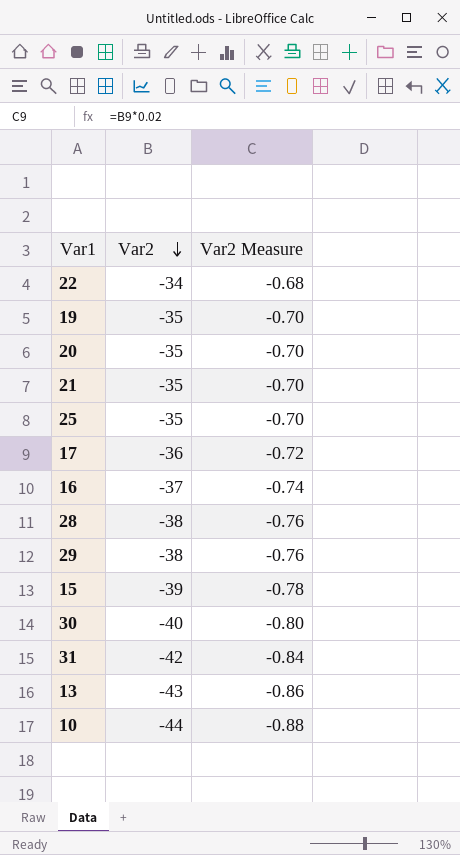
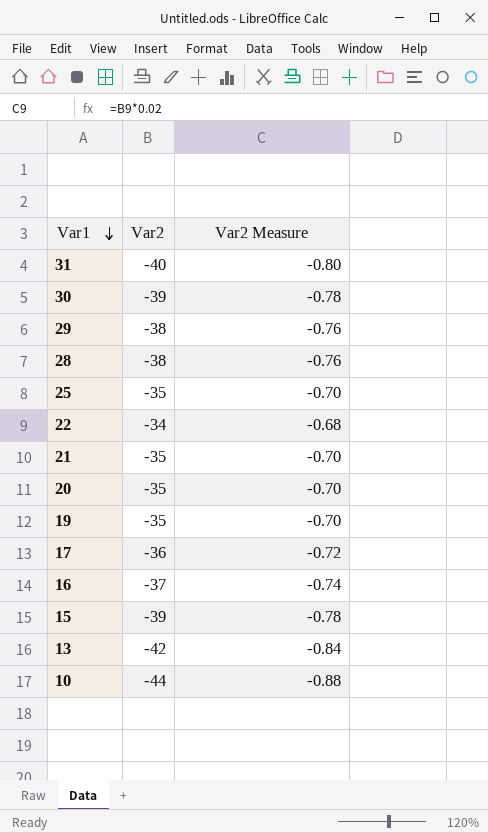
row order: Var2 descending -> Var1 descending
31 | Var2: -42 -> -40
31 | Var2 Measure: -0.84 -> -0.80
30 | Var2: -40 -> -39
30 | Var2 Measure: -0.80 -> -0.78
13 | Var2: -43 -> -42
13 | Var2 Measure: -0.86 -> -0.84

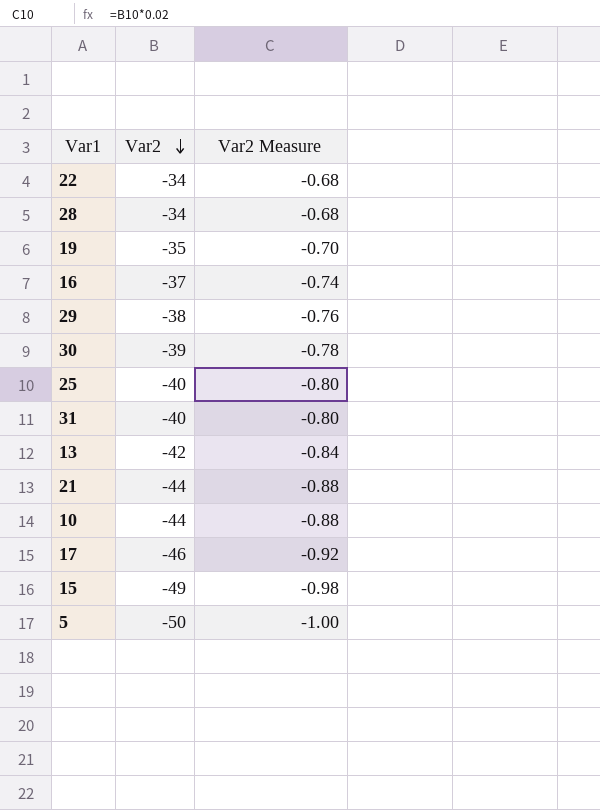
row order: Var1 descending -> Var2 descending
row 20: -35 | -0.70 -> none
28 | Var2: -38 -> -34
28 | Var2 Measure: -0.76 -> -0.68
25 | Var2: -35 -> -40
25 | Var2 Measure: -0.70 -> -0.80
21 | Var2: -35 -> -44
21 | Var2 Measure: -0.70 -> -0.88
17 | Var2: -36 -> -46
17 | Var2 Measure: -0.72 -> -0.92
15 | Var2: -39 -> -49
15 | Var2 Measure: -0.78 -> -0.98
row 5: none -> -50 | -1.00

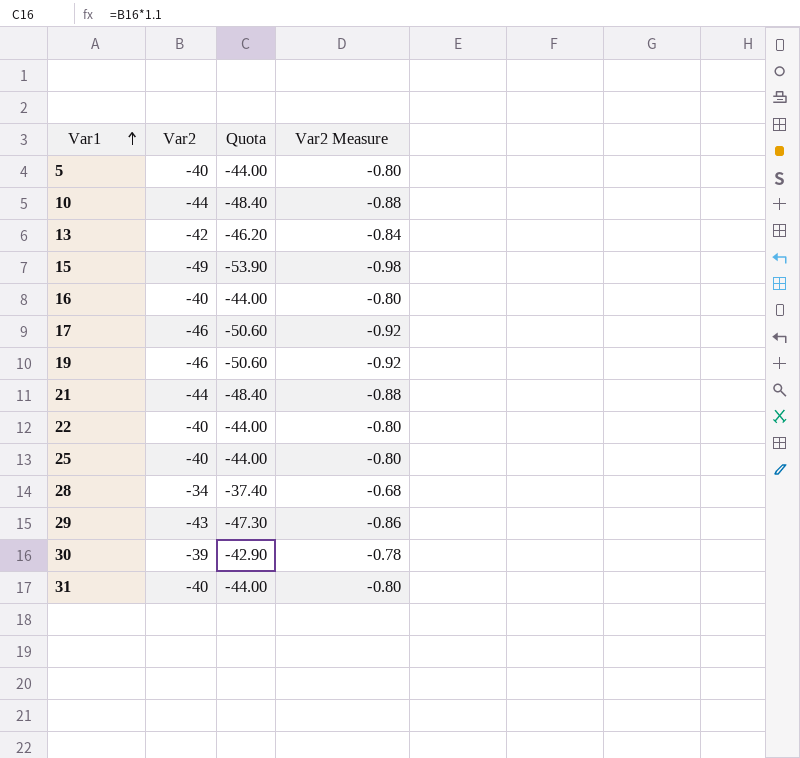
row order: Var2 descending -> Var1 ascending
column Quota | formula: none -> [Var2] * 1.1
5 | Var2: -50 -> -40
5 | Var2 Measure: -1.00 -> -0.80
16 | Var2: -37 -> -40
16 | Var2 Measure: -0.74 -> -0.80
19 | Var2: -35 -> -46
19 | Var2 Measure: -0.70 -> -0.92
22 | Var2: -34 -> -40
22 | Var2 Measure: -0.68 -> -0.80
29 | Var2: -38 -> -43
29 | Var2 Measure: -0.76 -> -0.86

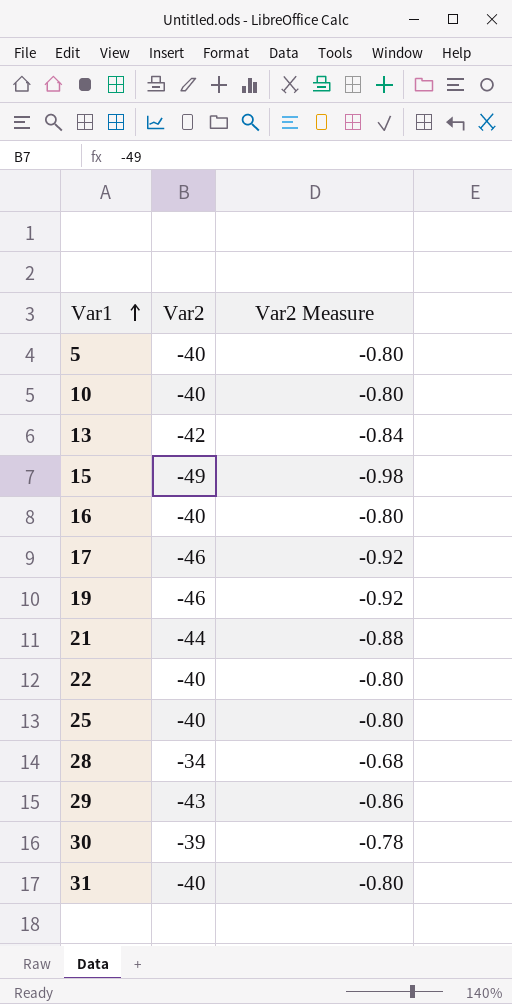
column Quota | formula: [Var2] * 1.1 -> none
10 | Var2: -44 -> -40
10 | Var2 Measure: -0.88 -> -0.80

